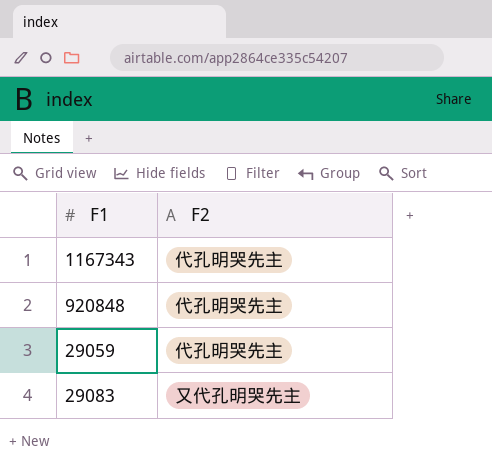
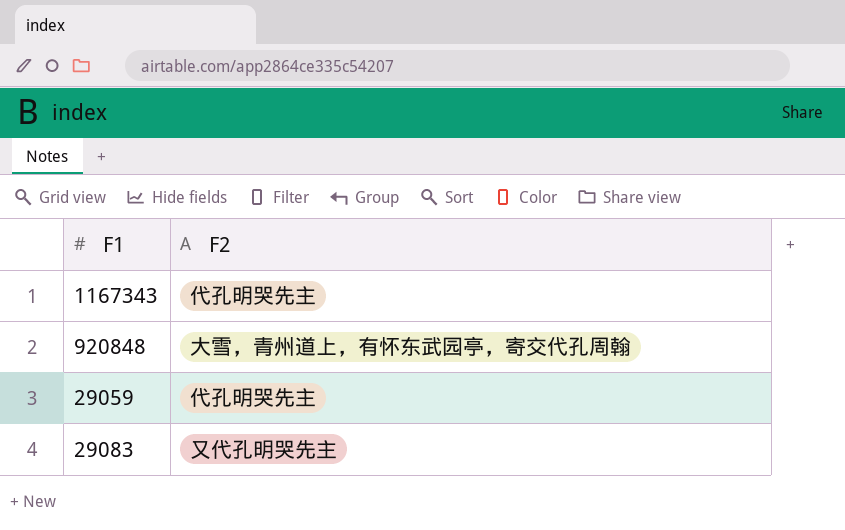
920848 | F2: 代孔明哭先主 -> 大雪，青州道上，有怀东武园亭，寄交代孔周翰

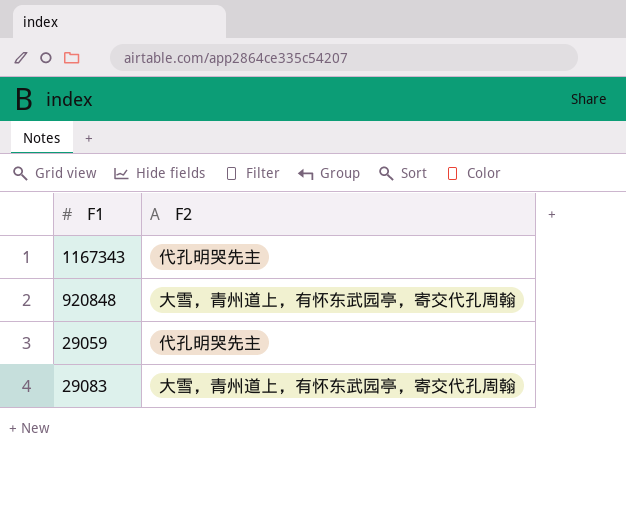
29083 | F2: 又代孔明哭先主 -> 大雪，青州道上，有怀东武园亭，寄交代孔周翰

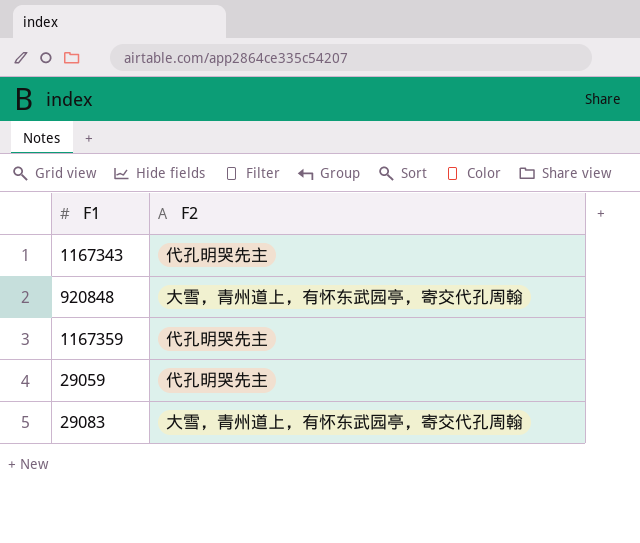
row 1167359: none -> 代孔明哭先主

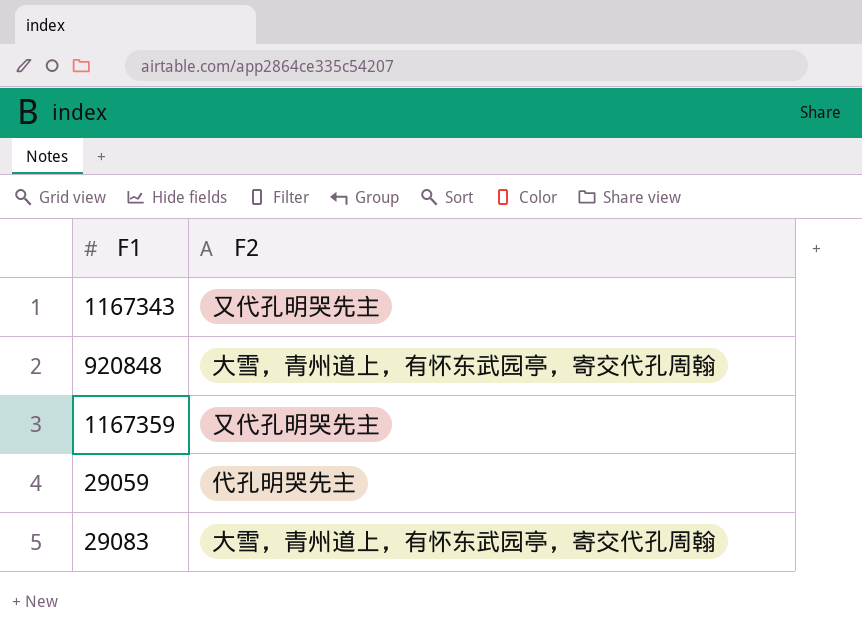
1167343 | F2: 代孔明哭先主 -> 又代孔明哭先主
1167359 | F2: 代孔明哭先主 -> 又代孔明哭先主

